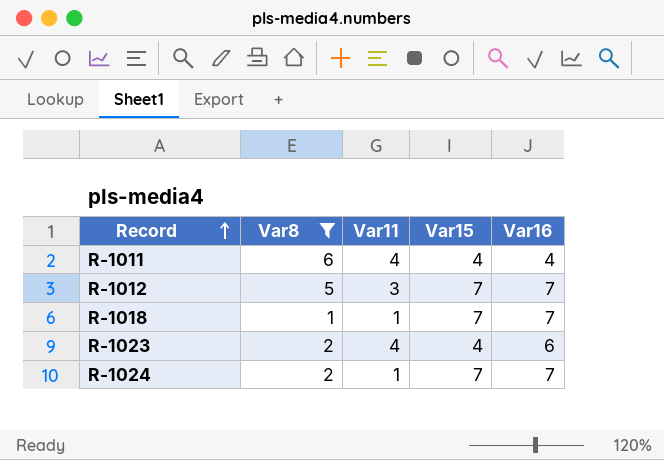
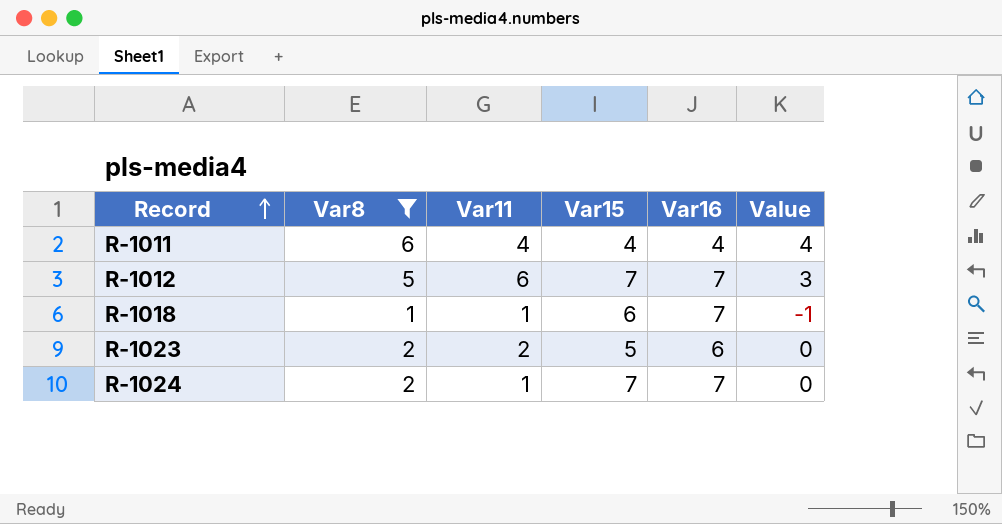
column Value | formula: none -> [Var8] - 2
R-1012 | Var11: 3 -> 6
R-1018 | Var15: 7 -> 6
R-1023 | Var11: 4 -> 2
R-1023 | Var15: 4 -> 5

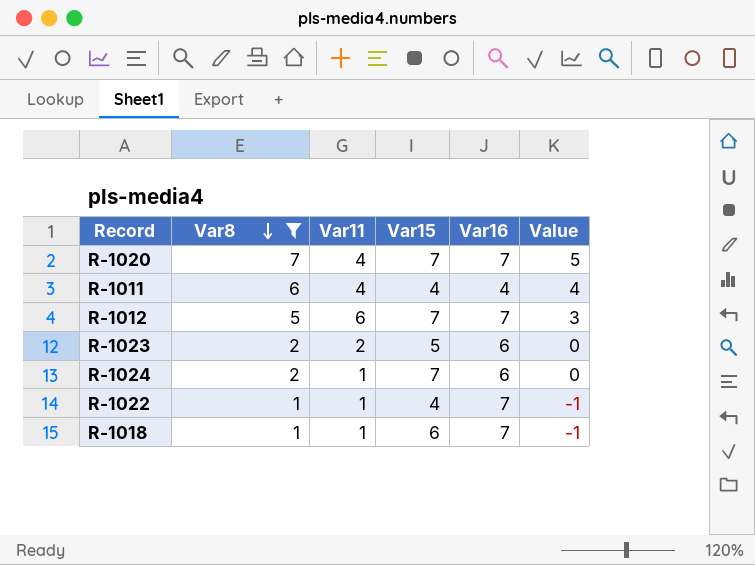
row order: Record ascending -> Var8 descending
row R-1020: none -> 7 | 4 | 7 | 7 | 5
R-1024 | Var16: 7 -> 6
row R-1022: none -> 1 | 1 | 4 | 7 | -1

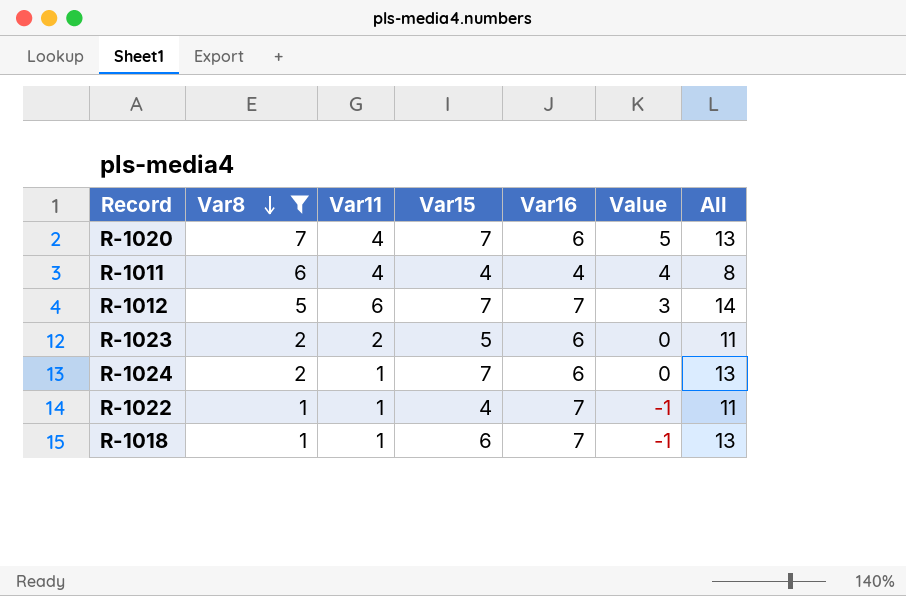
column All | formula: none -> [Var15] + [Var16]
R-1020 | Var16: 7 -> 6

